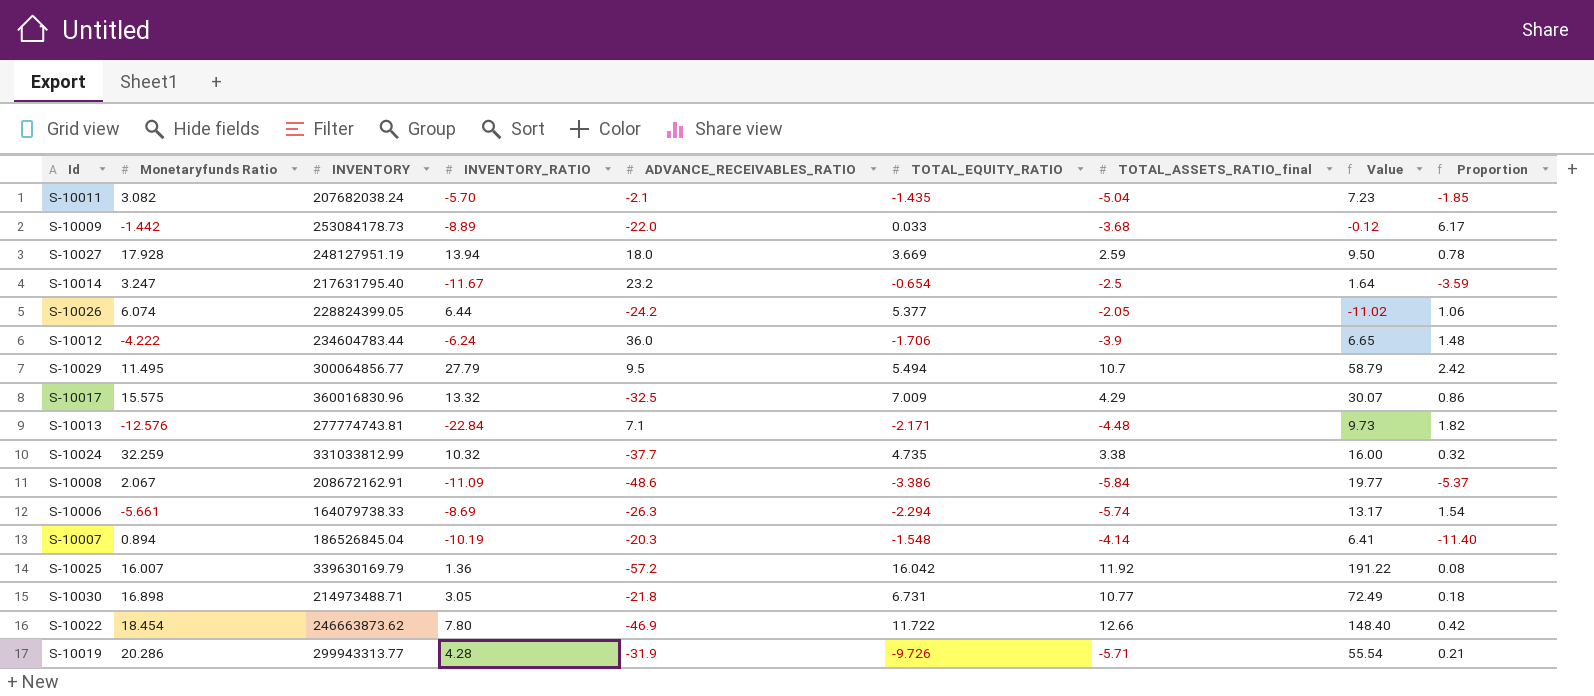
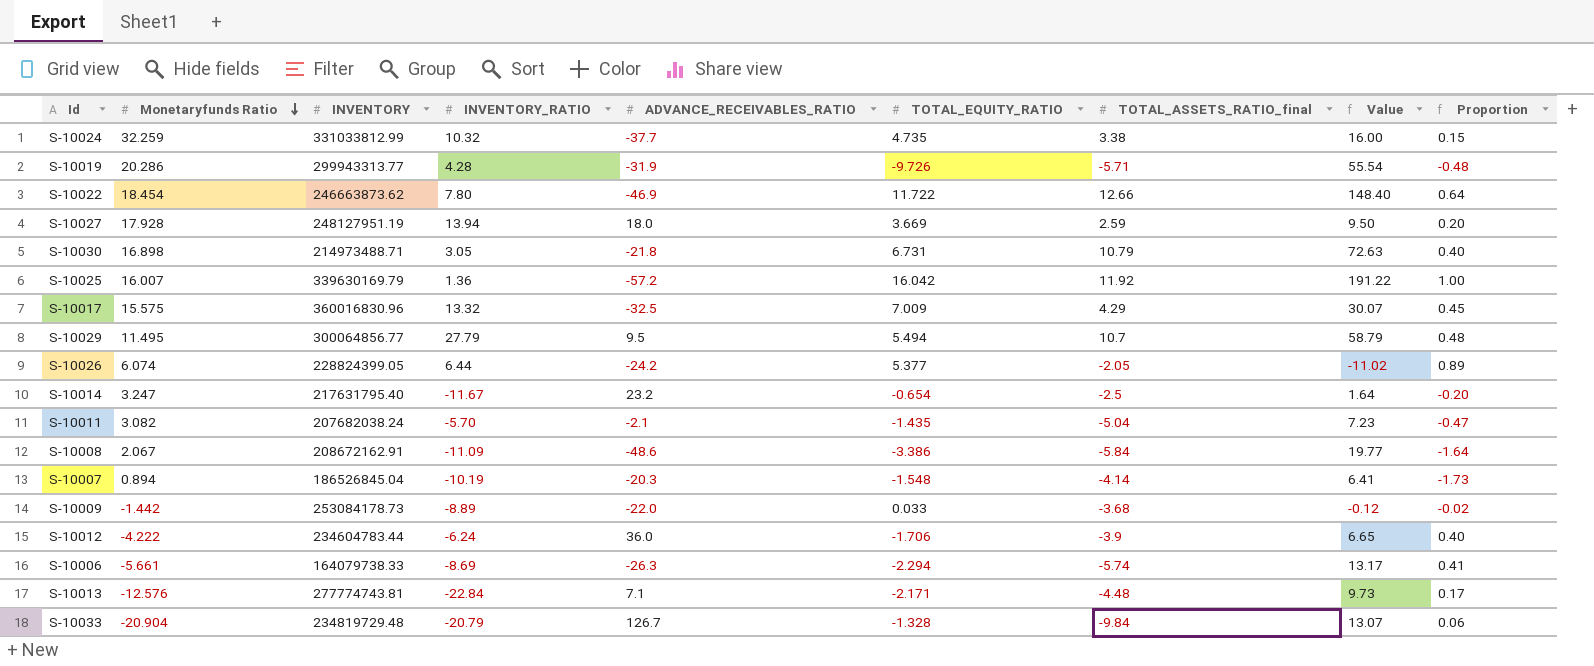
row order: none -> Monetaryfunds Ratio descending
column Proportion | formula: [INVENTORY_RATIO] / [Monetaryfunds Ratio] -> [TOTAL_EQUITY_RATIO] / [Monetaryfunds Ratio]
S-10030 | TOTAL_ASSETS_RATIO_final: 10.77 -> 10.79
S-10030 | Value: 72.49 -> 72.63
row S-10033: none -> -20.904 | 234819729.48 | -20.79 | 126.7 | -1.328 | -9.84 | 13.07 | 0.06

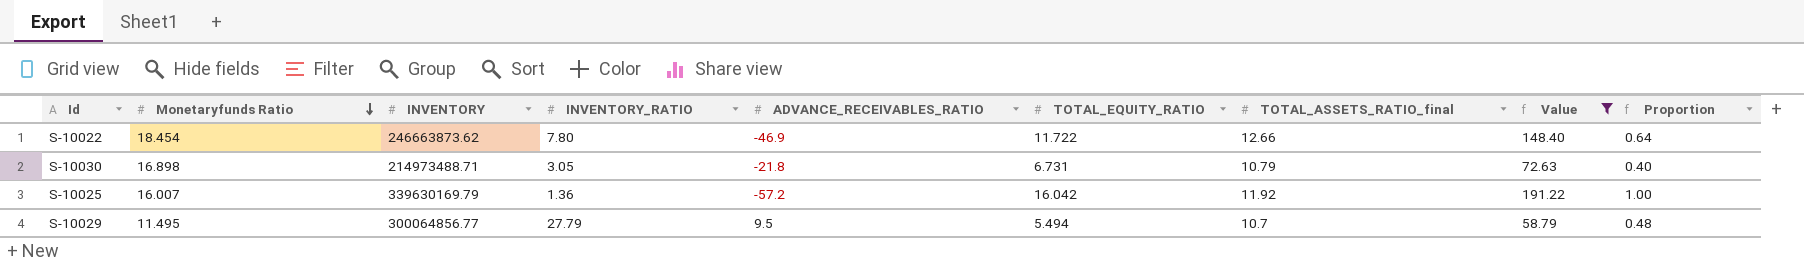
filter: none -> Value >= 58.79

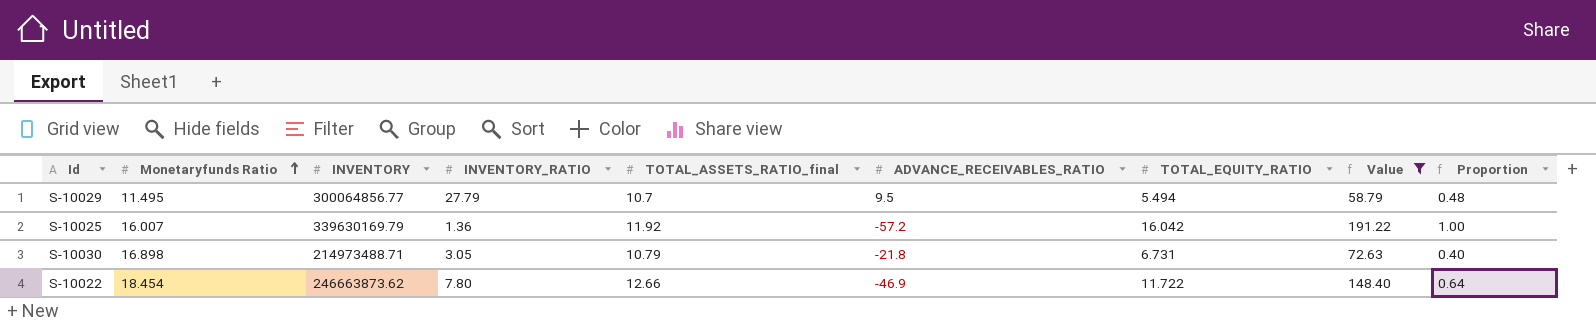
row order: Monetaryfunds Ratio descending -> Monetaryfunds Ratio ascending
column TOTAL_ASSETS_RATIO_final | position: 7 -> 5

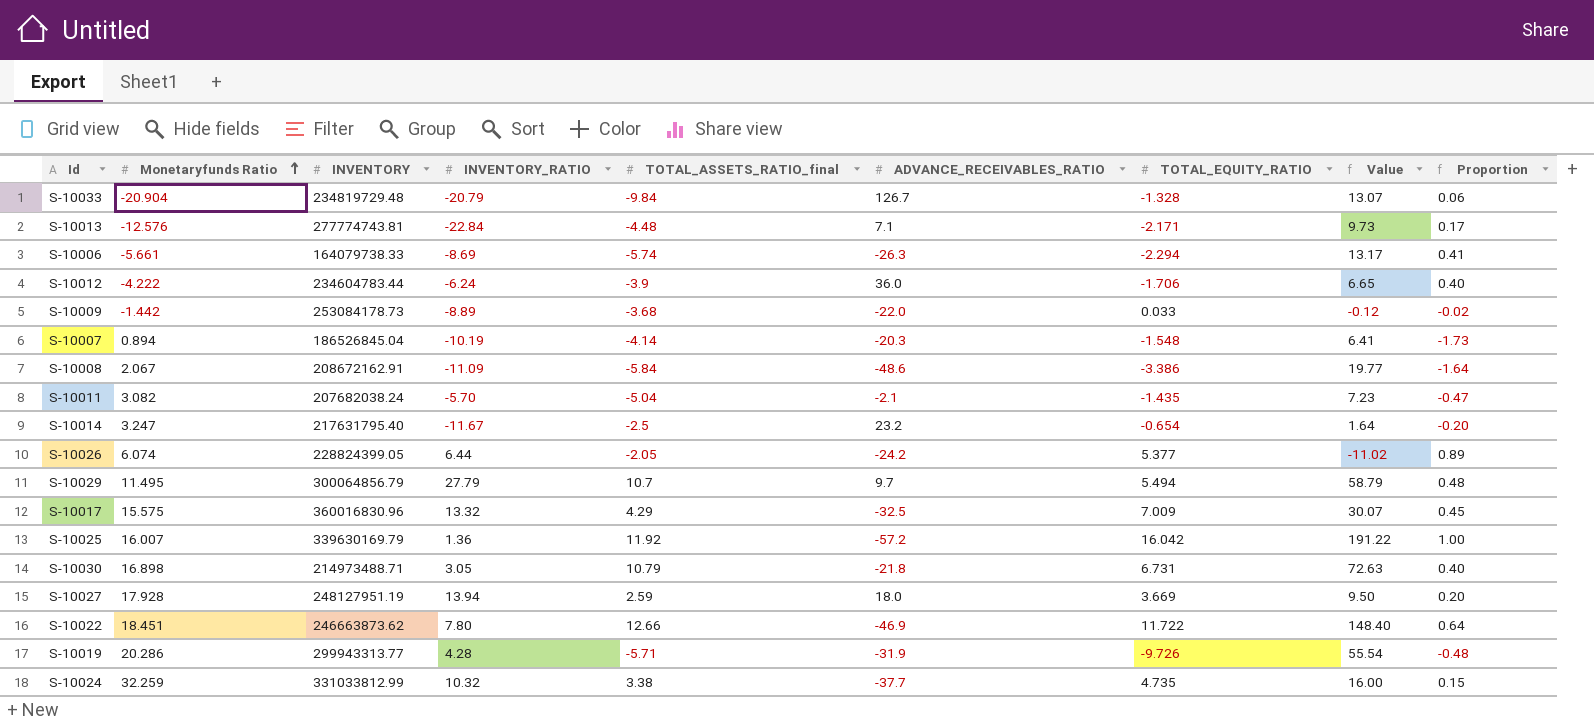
filter: Value >= 58.79 -> none
S-10029 | INVENTORY: 300064856.77 -> 300064856.79
S-10029 | ADVANCE_RECEIVABLES_RATIO: 9.5 -> 9.7
S-10022 | Monetaryfunds Ratio: 18.454 -> 18.451

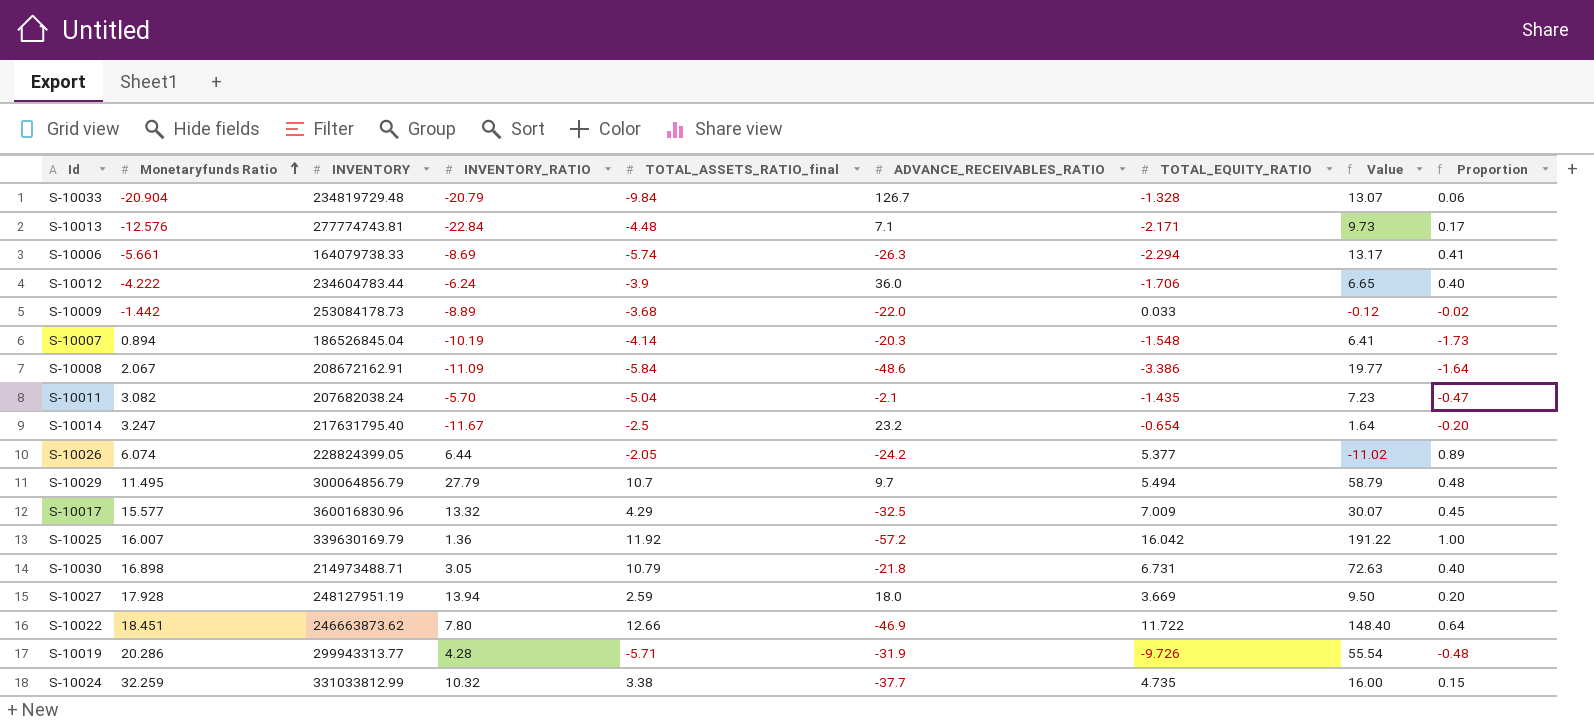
S-10017 | Monetaryfunds Ratio: 15.575 -> 15.577

